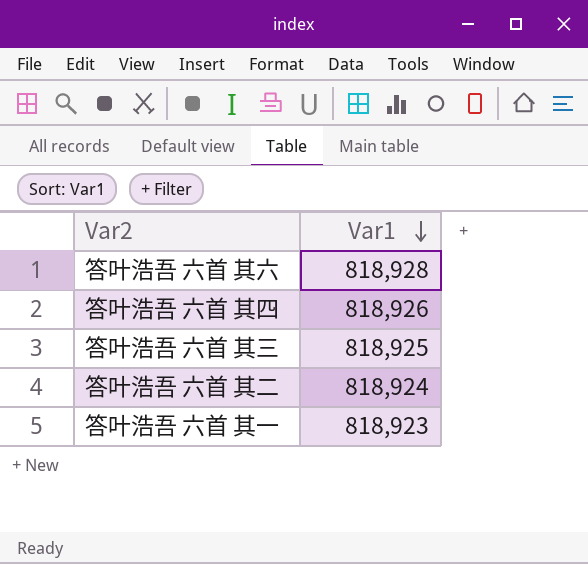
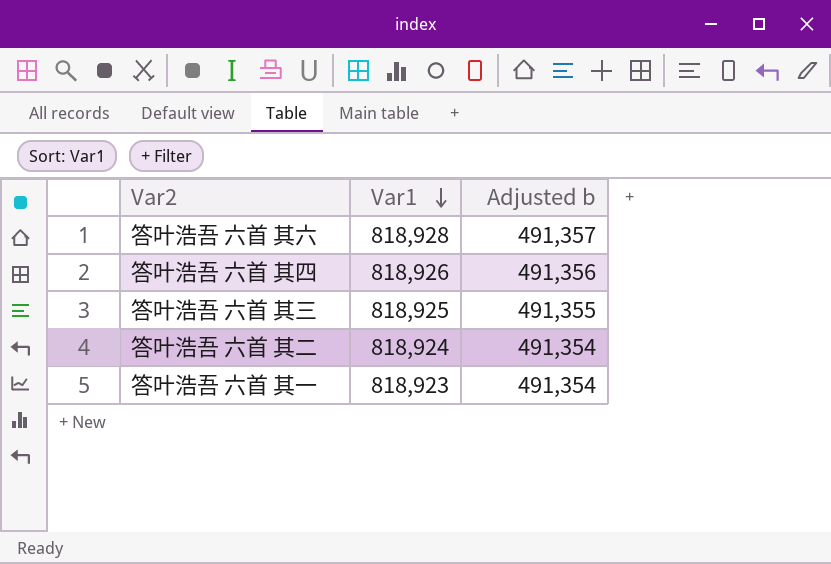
column Adjusted b | formula: none -> [Var1] * 0.6

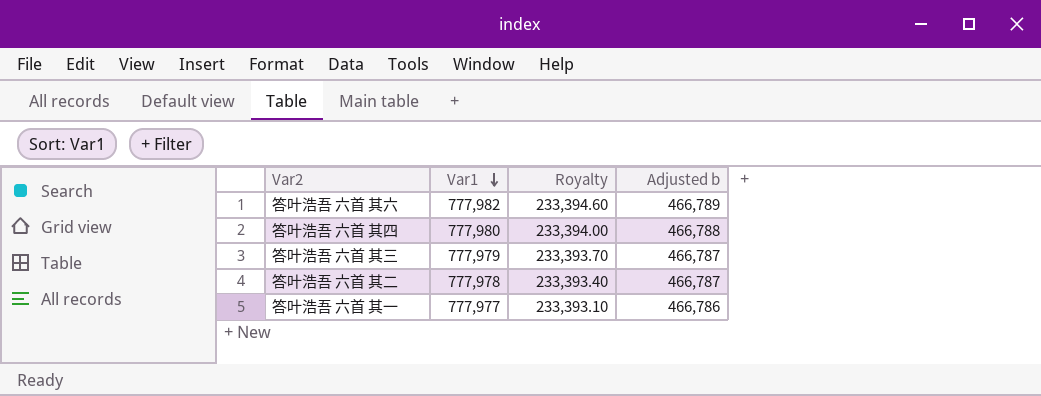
column Royalty | formula: none -> [Var1] * 0.3
答叶浩吾 六首 其六 | Var1: 818,928 -> 777,982
答叶浩吾 六首 其六 | Adjusted b: 491,357 -> 466,789
答叶浩吾 六首 其四 | Var1: 818,926 -> 777,980
答叶浩吾 六首 其四 | Adjusted b: 491,356 -> 466,788
答叶浩吾 六首 其三 | Var1: 818,925 -> 777,979
答叶浩吾 六首 其三 | Adjusted b: 491,355 -> 466,787
答叶浩吾 六首 其二 | Var1: 818,924 -> 777,978
答叶浩吾 六首 其二 | Adjusted b: 491,354 -> 466,787
答叶浩吾 六首 其一 | Var1: 818,923 -> 777,977
答叶浩吾 六首 其一 | Adjusted b: 491,354 -> 466,786

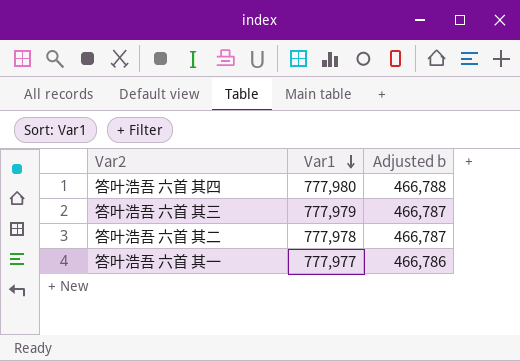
column Royalty | formula: [Var1] * 0.3 -> none
row 答叶浩吾 六首 其六: 777,982 | 233,394.60 | 466,789 -> none

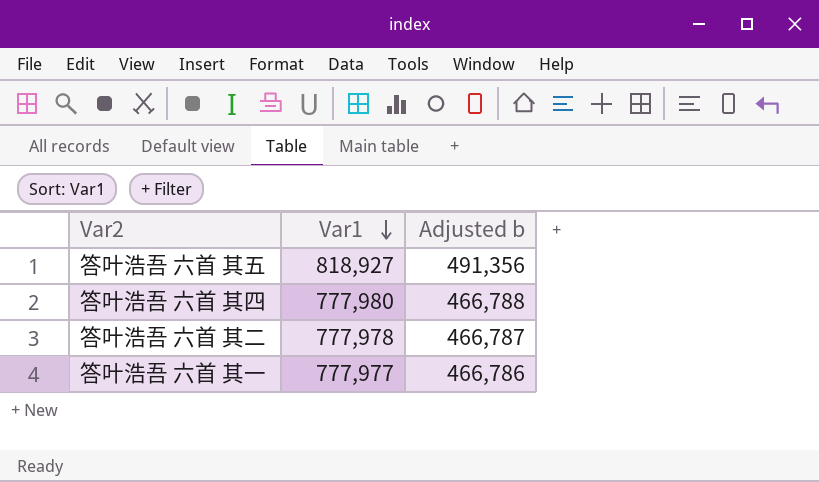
row 答叶浩吾 六首 其三: 777,979 | 466,787 -> none
row 答叶浩吾 六首 其五: none -> 818,927 | 491,356

